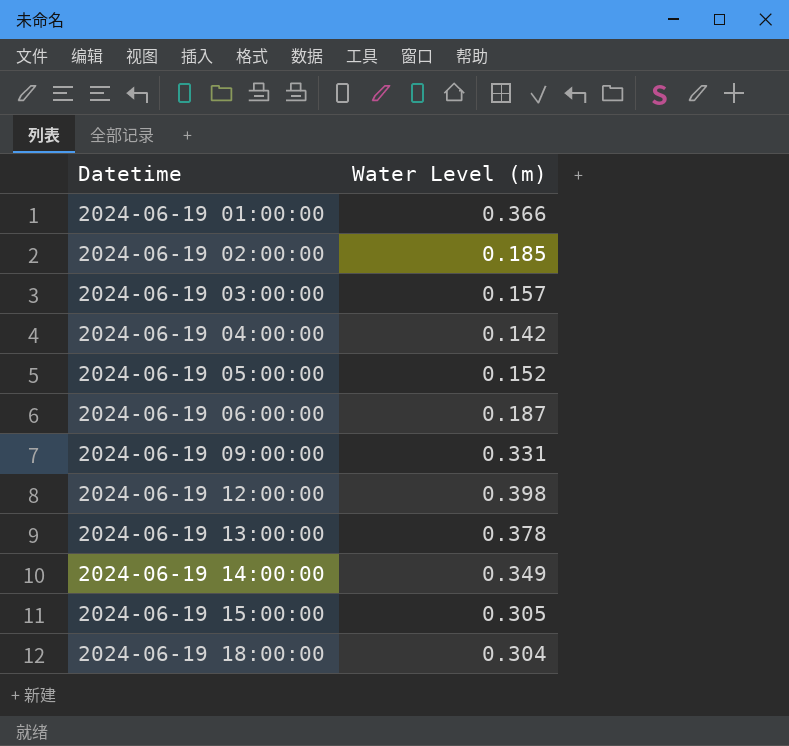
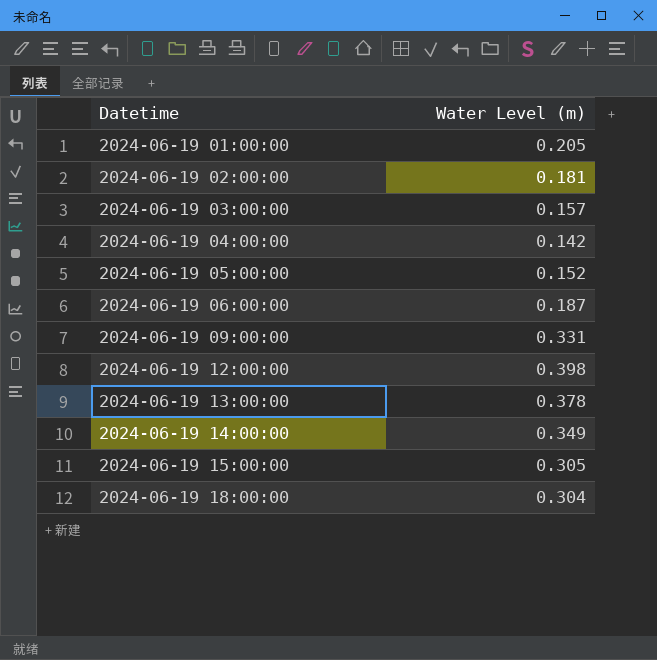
2024-06-19 01:00:00 | Water Level (m): 0.366 -> 0.205
2024-06-19 02:00:00 | Water Level (m): 0.185 -> 0.181

